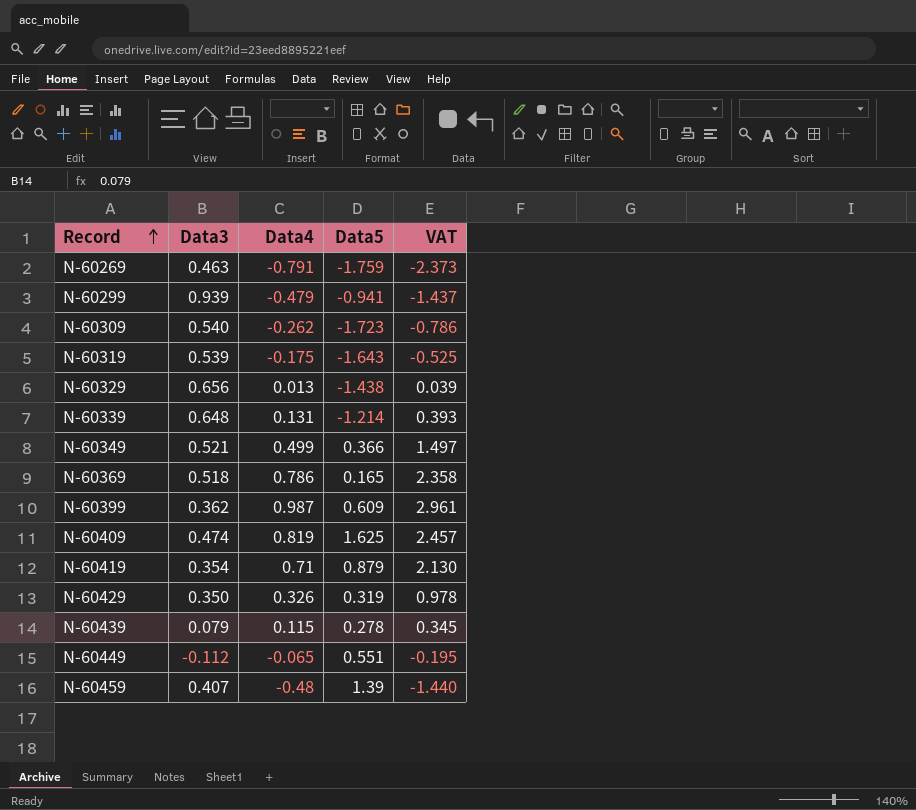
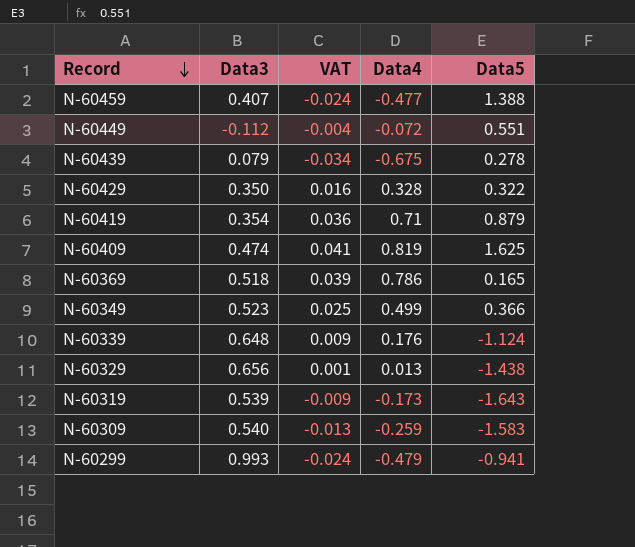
row order: Record ascending -> Record descending
column VAT | formula: [Data4] * 3 -> [Data4] * 0.05
column VAT | position: 5 -> 3
row N-60269: 0.463 | -0.791 | -1.759 | -2.373 -> none
row N-60399: 0.362 | 0.987 | 0.609 | 2.961 -> none
N-60459 | Data4: -0.48 -> -0.477
N-60459 | Data5: 1.39 -> 1.388
N-60449 | Data4: -0.065 -> -0.072
N-60439 | Data4: 0.115 -> -0.675
N-60429 | Data4: 0.326 -> 0.328
N-60429 | Data5: 0.319 -> 0.322
N-60349 | Data3: 0.521 -> 0.523
N-60339 | Data4: 0.131 -> 0.176
N-60339 | Data5: -1.214 -> -1.124
N-60319 | Data4: -0.175 -> -0.173
N-60309 | Data4: -0.262 -> -0.259
N-60309 | Data5: -1.723 -> -1.583
N-60299 | Data3: 0.939 -> 0.993

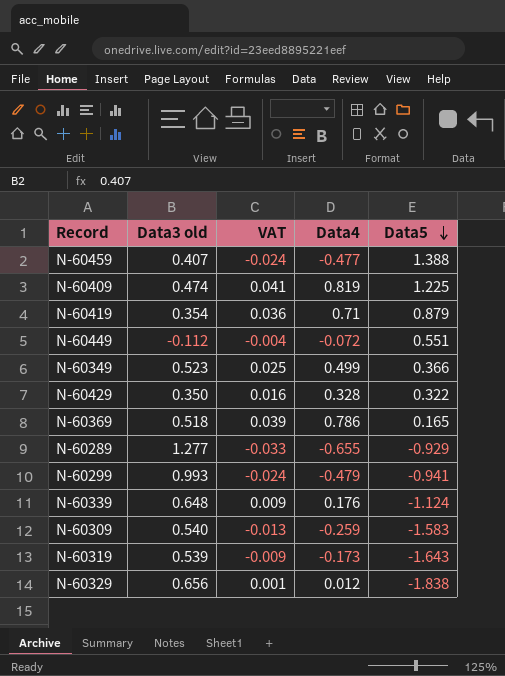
row order: Record descending -> Data5 descending
column name: Data3 -> Data3 old
row N-60439: 0.079 | -0.034 | -0.675 | 0.278 -> none
N-60409 | Data5: 1.625 -> 1.225
row N-60289: none -> 1.277 | -0.033 | -0.655 | -0.929
N-60329 | Data4: 0.013 -> 0.012
N-60329 | Data5: -1.438 -> -1.838

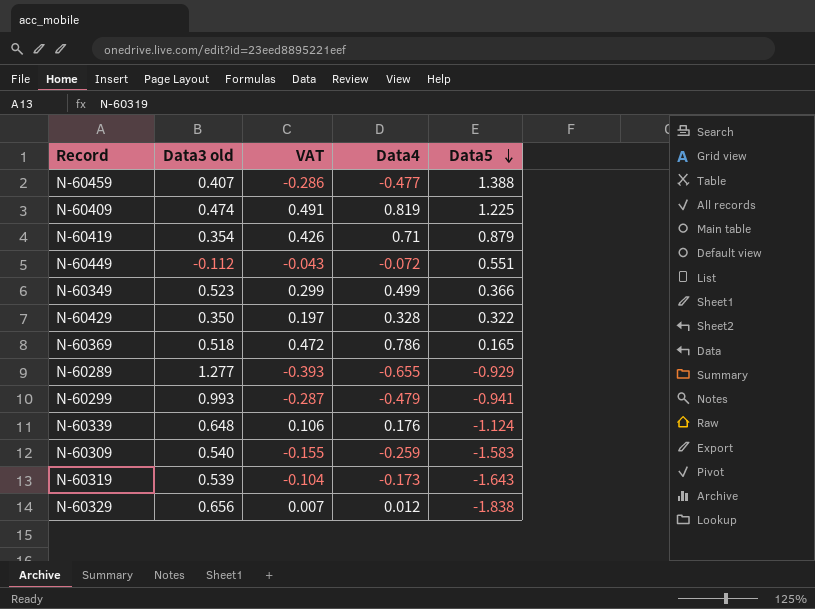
column VAT | formula: [Data4] * 0.05 -> [Data4] * 0.6

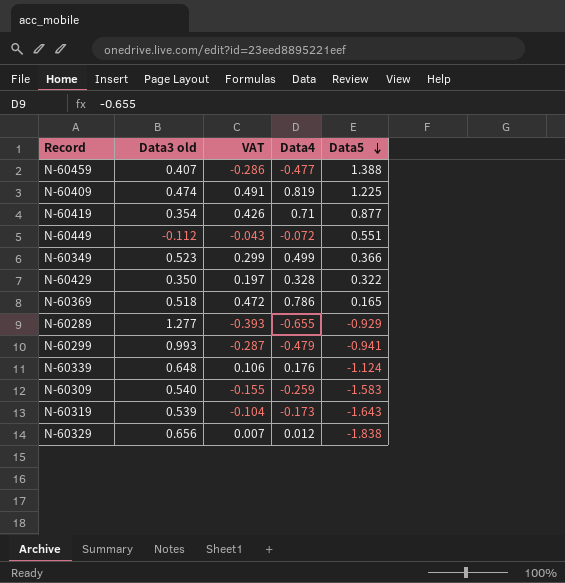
N-60419 | Data5: 0.879 -> 0.877

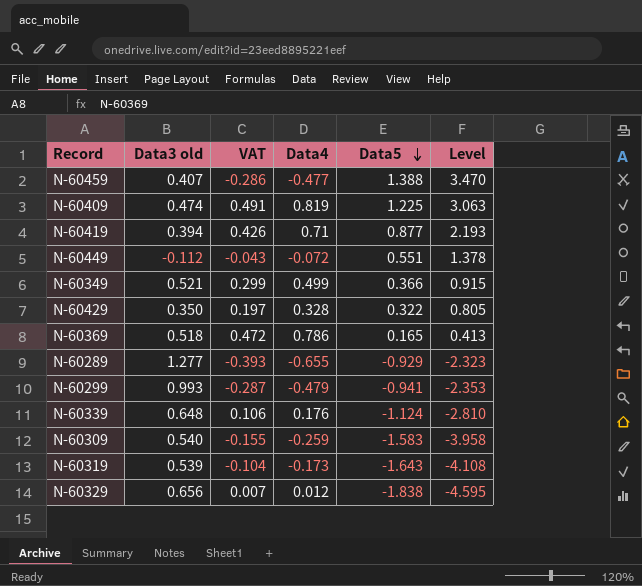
column Level | formula: none -> [Data5] * 2.5
N-60419 | Data3 old: 0.354 -> 0.394
N-60349 | Data3 old: 0.523 -> 0.521

